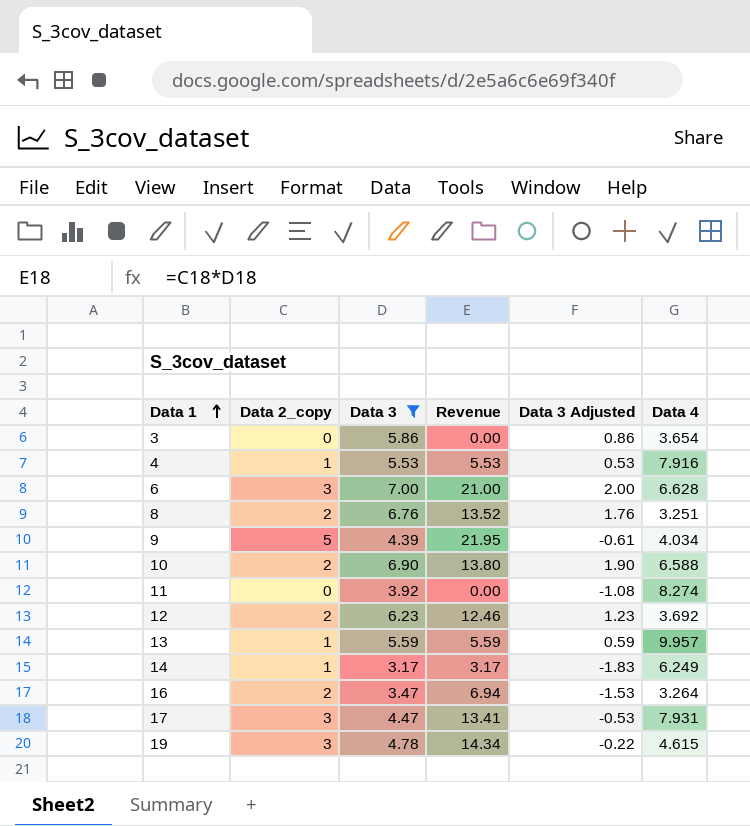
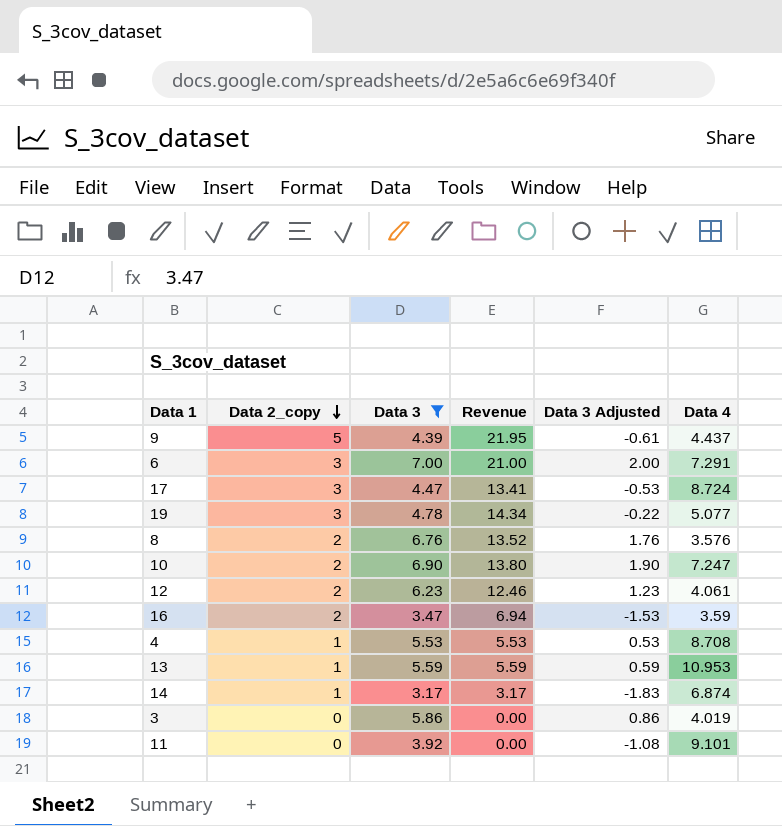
row order: Data 1 ascending -> Data 2_copy descending
9 | Data 4: 4.034 -> 4.437
6 | Data 4: 6.628 -> 7.291
17 | Data 4: 7.931 -> 8.724
19 | Data 4: 4.615 -> 5.077
8 | Data 4: 3.251 -> 3.576
10 | Data 4: 6.588 -> 7.247
12 | Data 4: 3.692 -> 4.061
16 | Data 4: 3.264 -> 3.59
4 | Data 4: 7.916 -> 8.708
13 | Data 4: 9.957 -> 10.953
14 | Data 4: 6.249 -> 6.874
3 | Data 4: 3.654 -> 4.019
11 | Data 4: 8.274 -> 9.101

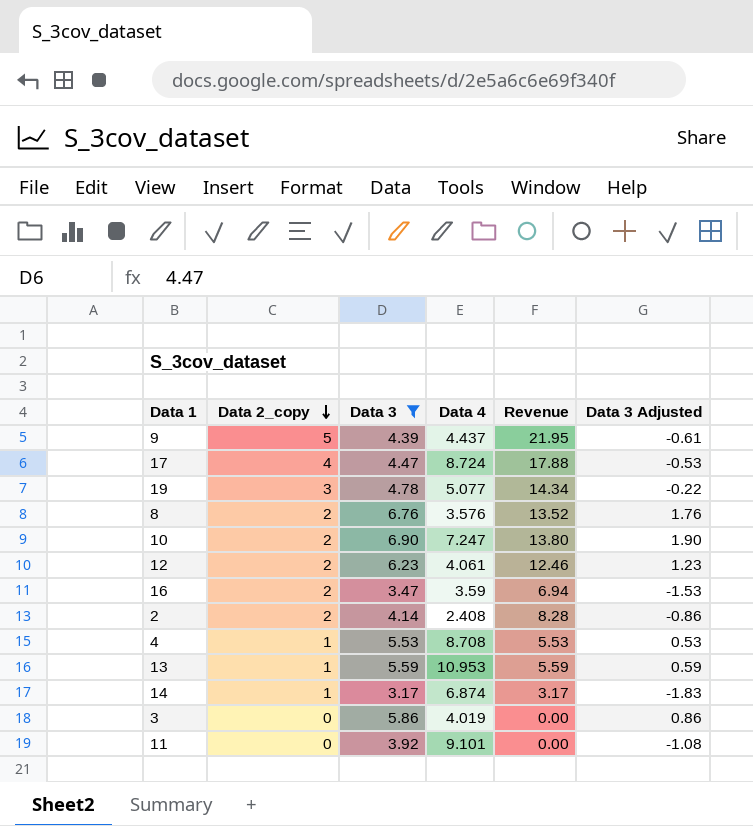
column Data 4 | position: 6 -> 4
row 6: 3 | 7.00 | 21.00 | 2.00 | 7.291 -> none
17 | Data 2_copy: 3 -> 4
17 | Revenue: 13.41 -> 17.88
row 2: none -> 2 | 4.14 | 2.408 | 8.28 | -0.86

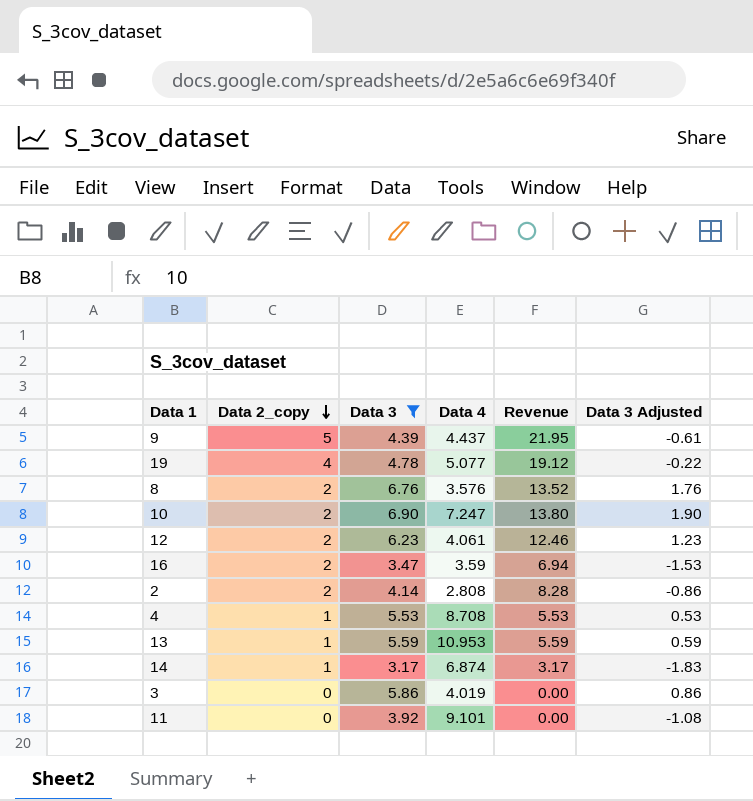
row 17: 4 | 4.47 | 8.724 | 17.88 | -0.53 -> none
19 | Data 2_copy: 3 -> 4
19 | Revenue: 14.34 -> 19.12
2 | Data 4: 2.408 -> 2.808

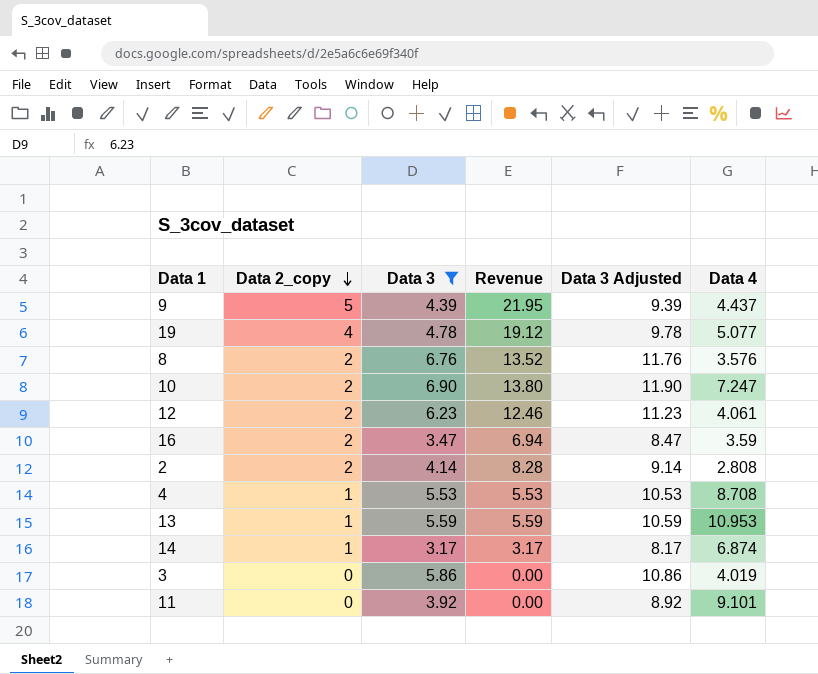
column Data 3 Adjusted | formula: [Data 3] - 5 -> [Data 3] + 5
column Data 4 | position: 4 -> 6

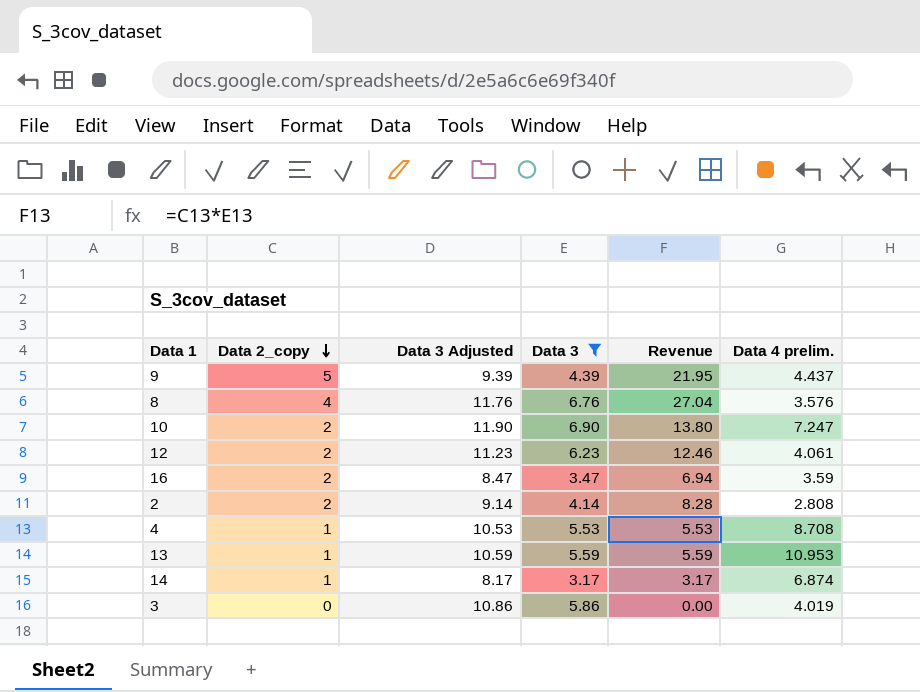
column Data 3 Adjusted | position: 5 -> 3
column name: Data 4 -> Data 4 prelim.
row 19: 4 | 4.78 | 19.12 | 9.78 | 5.077 -> none
row 11: 0 | 3.92 | 0.00 | 8.92 | 9.101 -> none
8 | Data 2_copy: 2 -> 4
8 | Revenue: 13.52 -> 27.04

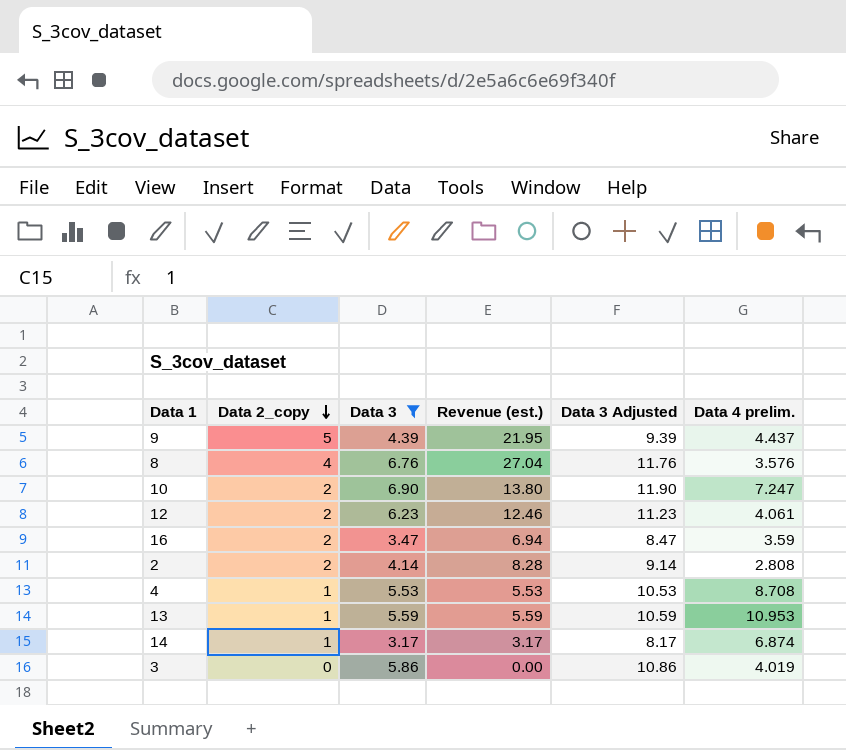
column name: Revenue -> Revenue (est.)
column Data 3 Adjusted | position: 3 -> 5

